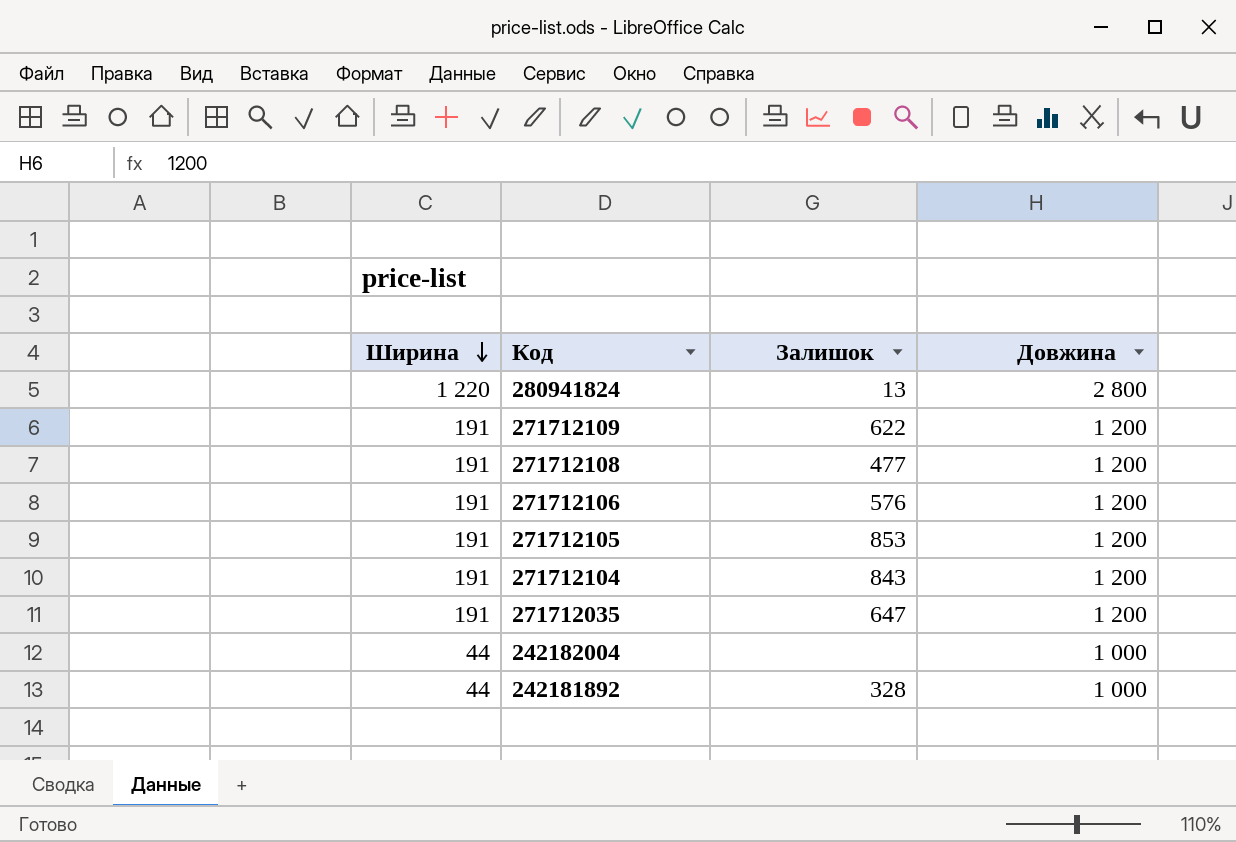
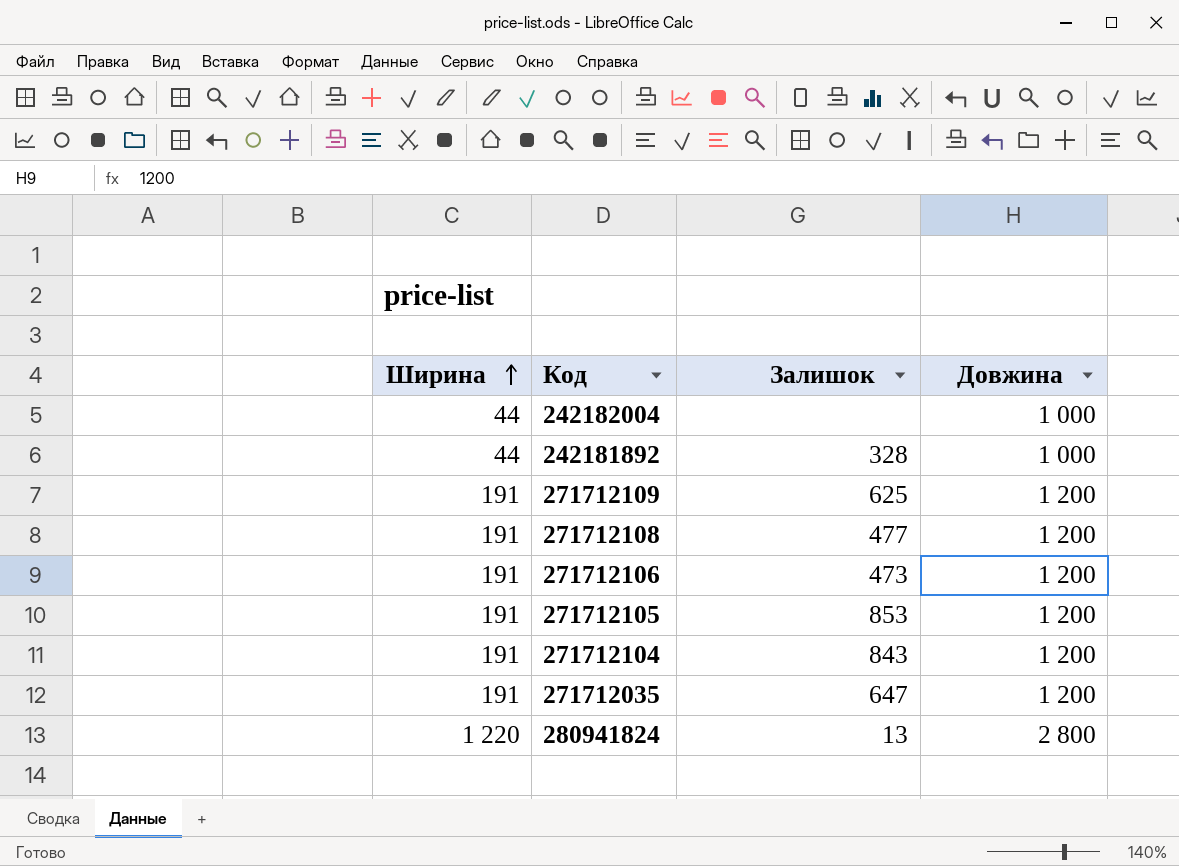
row order: Ширина descending -> Ширина ascending
271712109 | Залишок: 622 -> 625
271712106 | Залишок: 576 -> 473

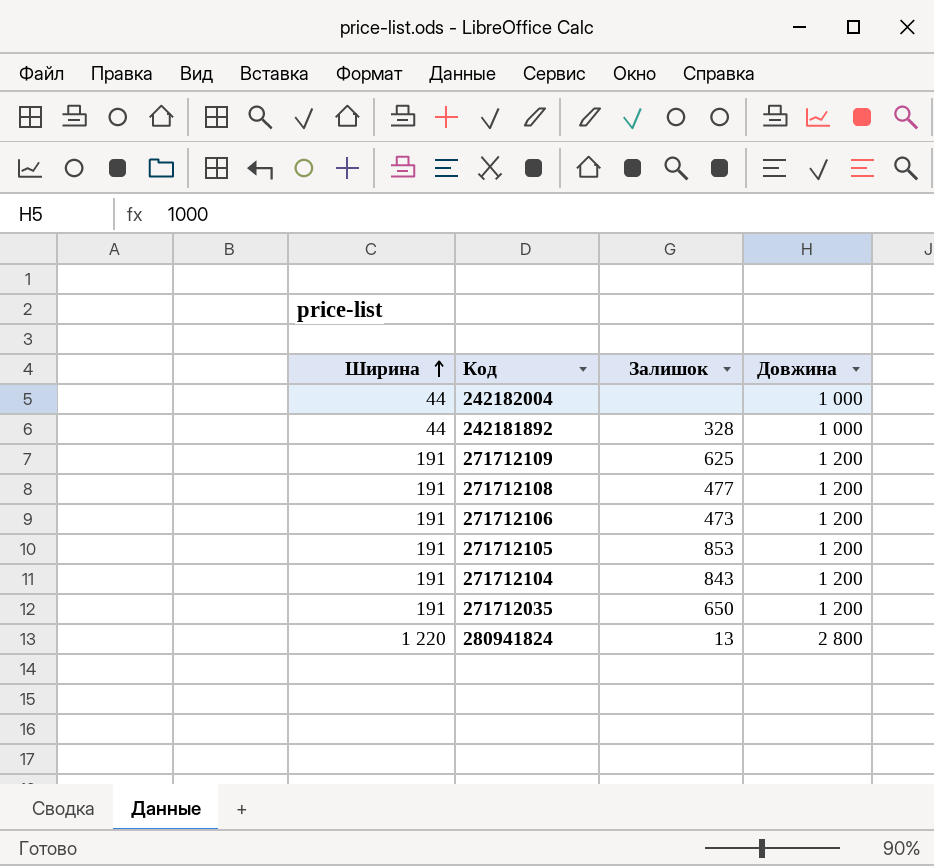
271712035 | Залишок: 647 -> 650

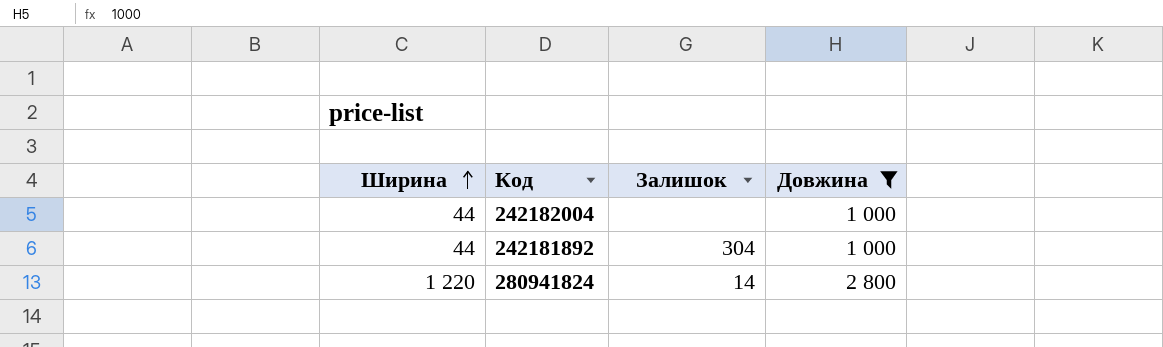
filter: none -> Довжина != 1 200
242181892 | Залишок: 328 -> 304
280941824 | Залишок: 13 -> 14

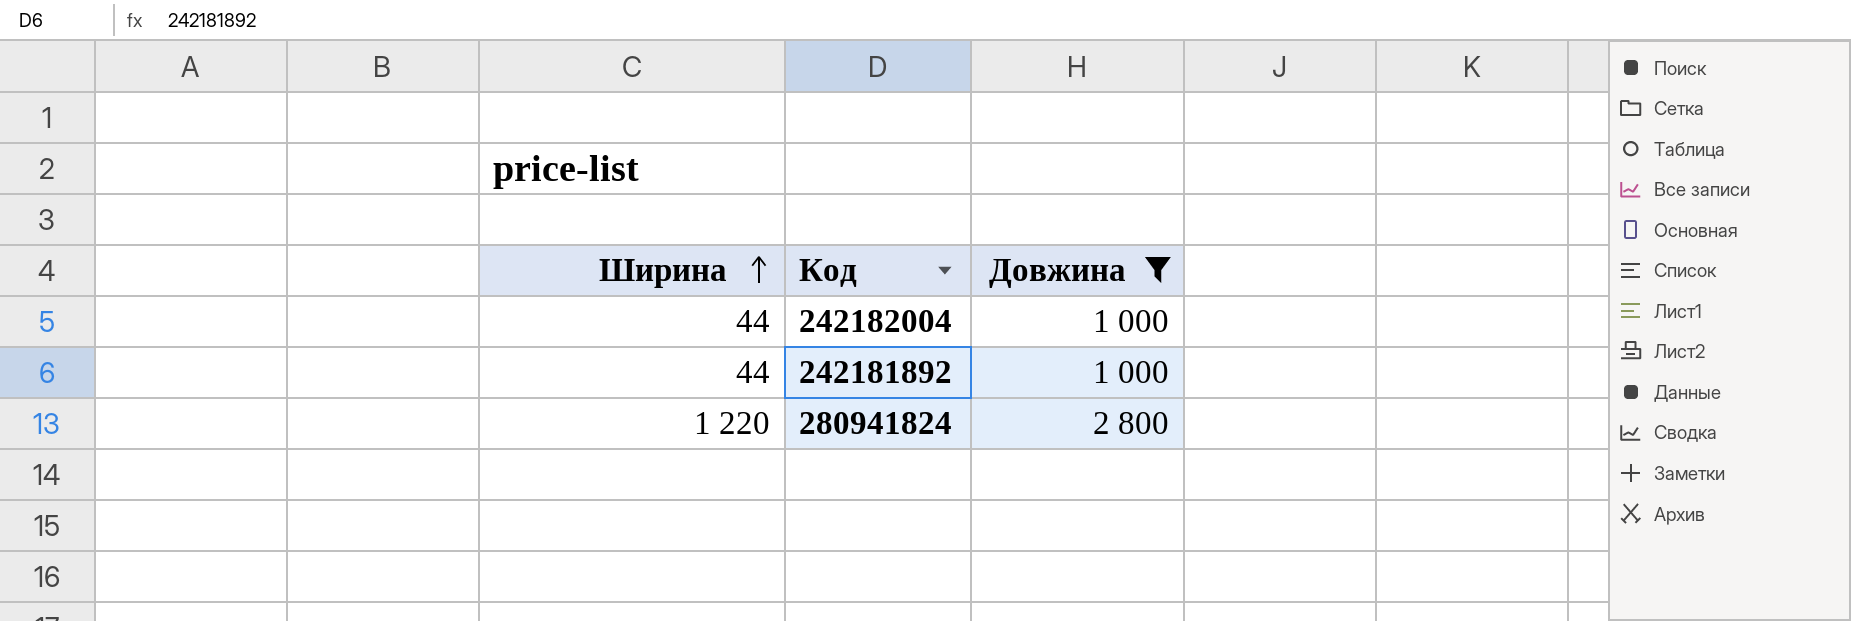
column Залишок | position: 3 -> none

